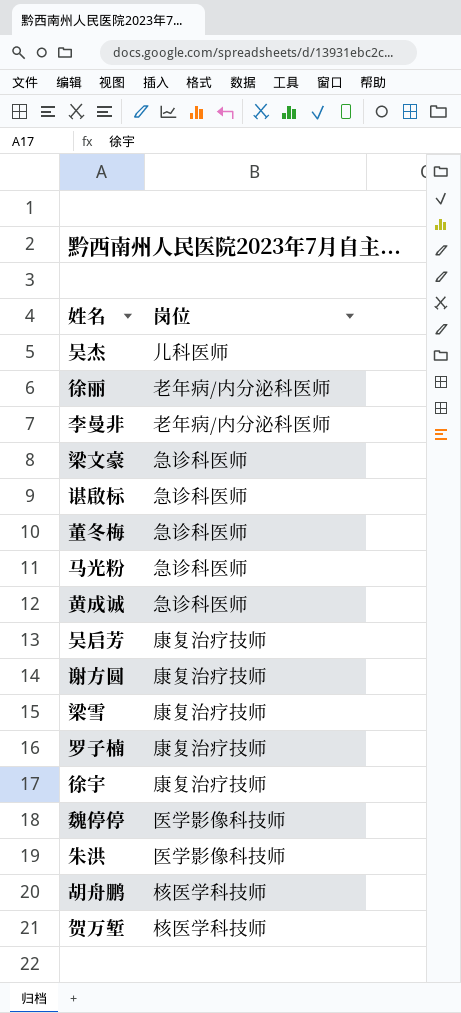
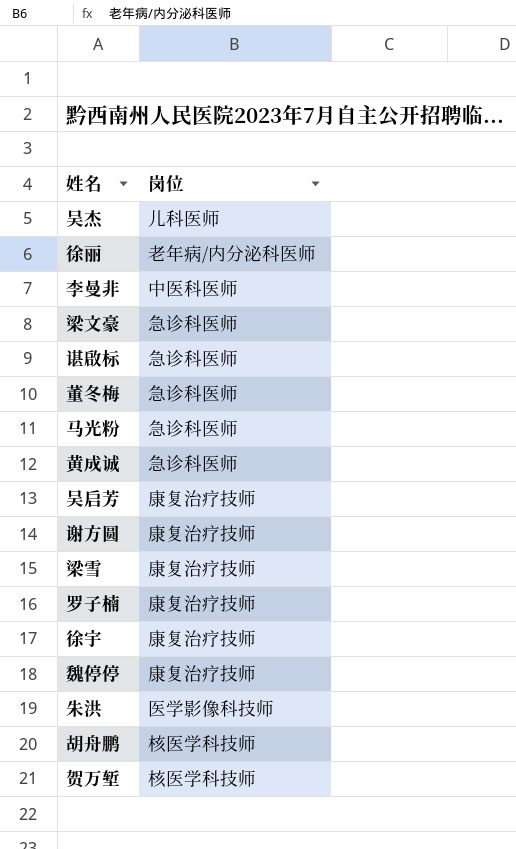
李曼非 | 岗位: 老年病/内分泌科医师 -> 中医科医师
魏停停 | 岗位: 医学影像科技师 -> 康复治疗技师

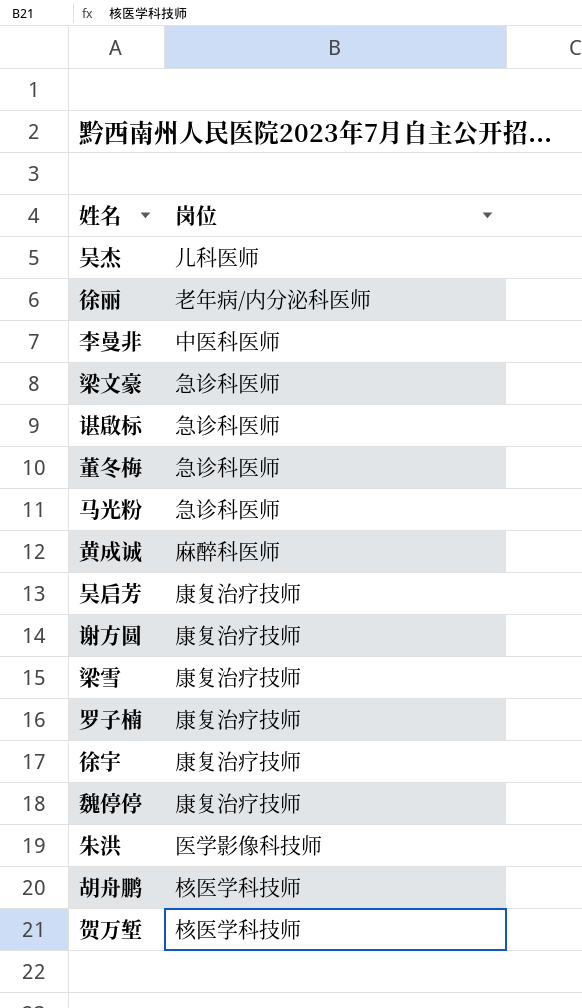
黄成诚 | 岗位: 急诊科医师 -> 麻醉科医师

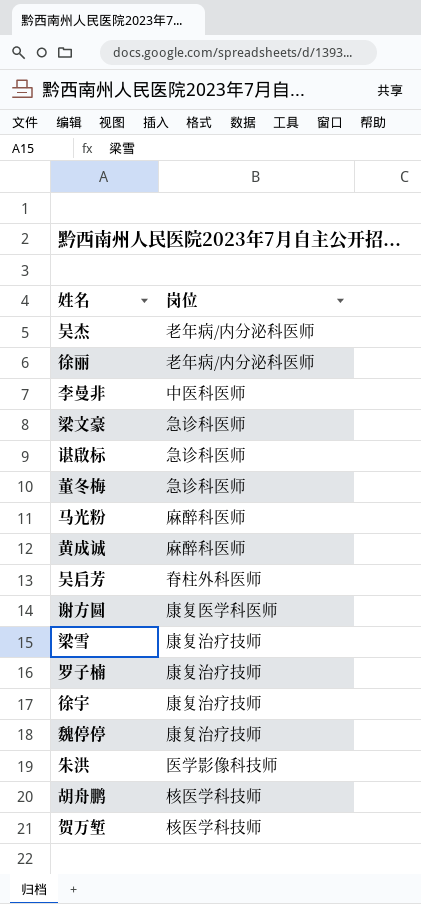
吴杰 | 岗位: 儿科医师 -> 老年病/内分泌科医师
马光粉 | 岗位: 急诊科医师 -> 麻醉科医师
吴启芳 | 岗位: 康复治疗技师 -> 脊柱外科医师
谢方圆 | 岗位: 康复治疗技师 -> 康复医学科医师

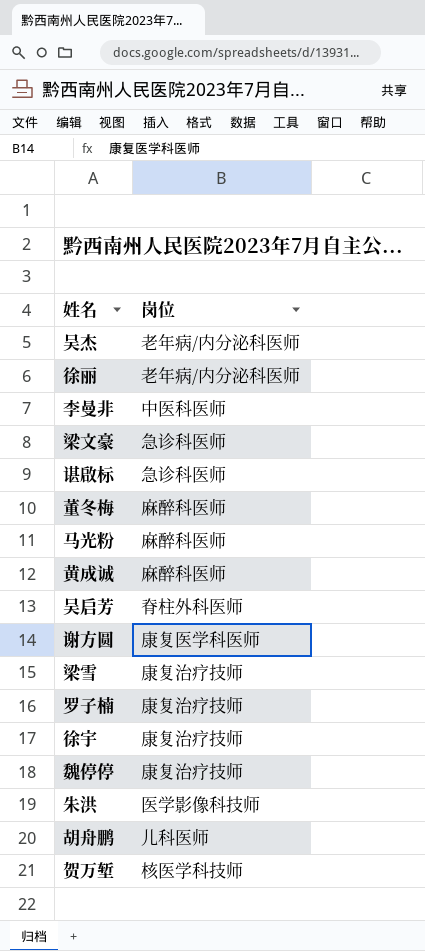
董冬梅 | 岗位: 急诊科医师 -> 麻醉科医师
胡舟鹏 | 岗位: 核医学科技师 -> 儿科医师

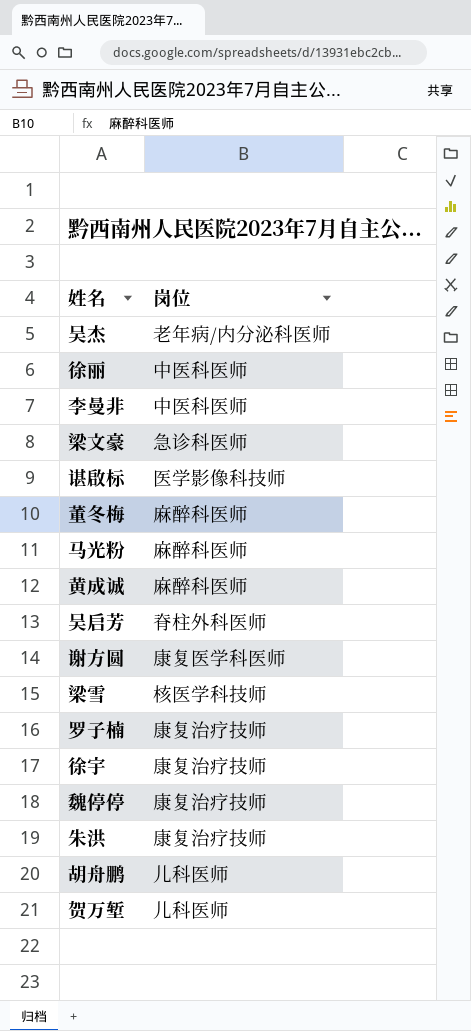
徐丽 | 岗位: 老年病/内分泌科医师 -> 中医科医师
谌啟标 | 岗位: 急诊科医师 -> 医学影像科技师
梁雪 | 岗位: 康复治疗技师 -> 核医学科技师
朱洪 | 岗位: 医学影像科技师 -> 康复治疗技师
贺万堑 | 岗位: 核医学科技师 -> 儿科医师

